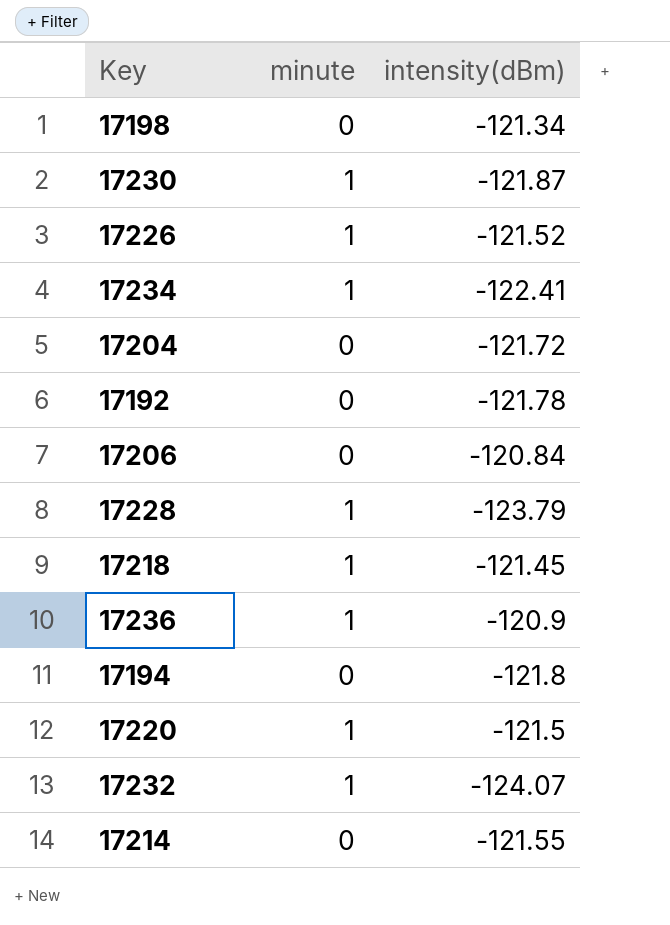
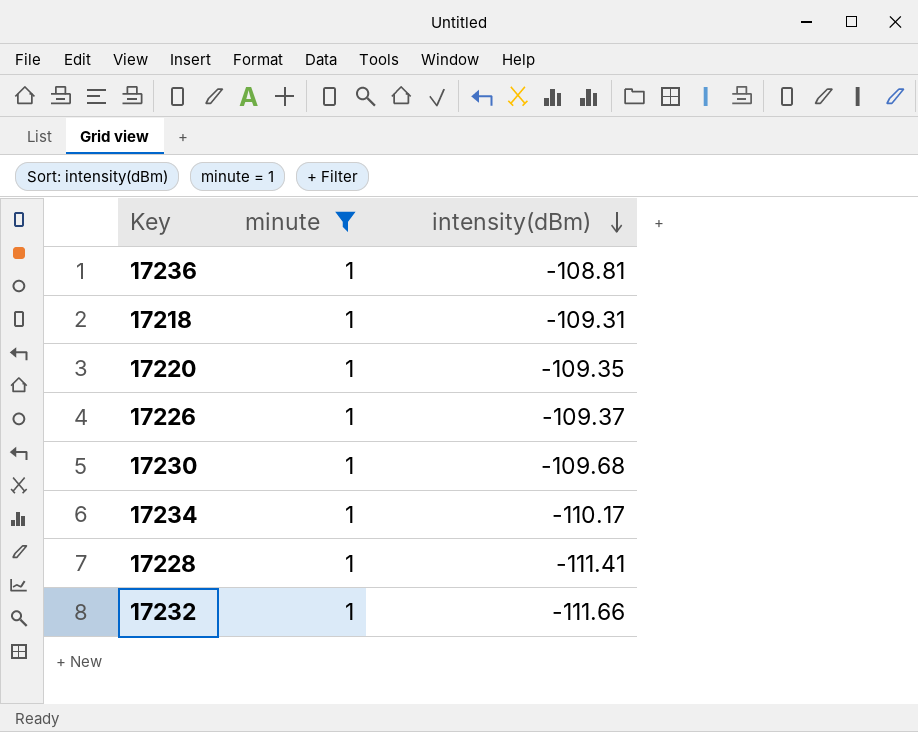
filter: none -> minute = 1
row order: none -> intensity(dBm) descending
17236 | intensity(dBm): -120.9 -> -108.81
17218 | intensity(dBm): -121.45 -> -109.31
17220 | intensity(dBm): -121.5 -> -109.35
17226 | intensity(dBm): -121.52 -> -109.37
17230 | intensity(dBm): -121.87 -> -109.68
17234 | intensity(dBm): -122.41 -> -110.17
17228 | intensity(dBm): -123.79 -> -111.41
17232 | intensity(dBm): -124.07 -> -111.66

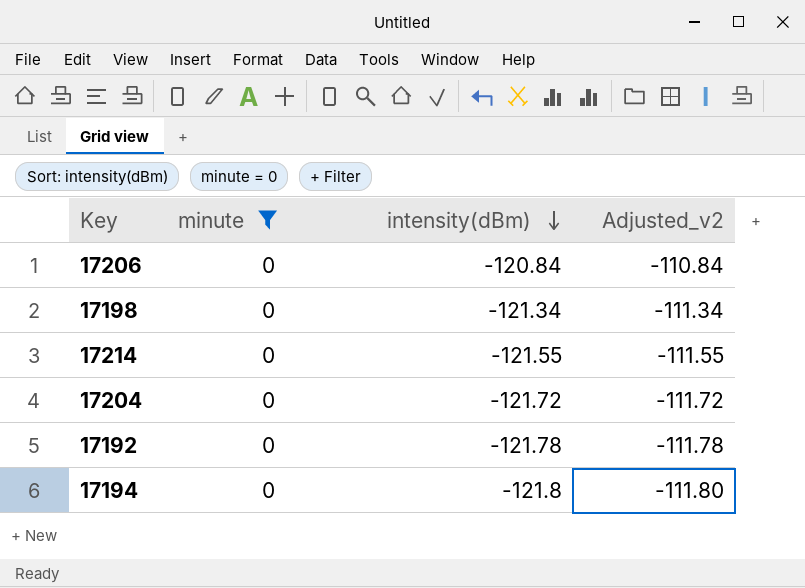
filter: minute = 1 -> minute = 0
column Adjusted_v2 | formula: none -> [intensity(dBm)] + 10

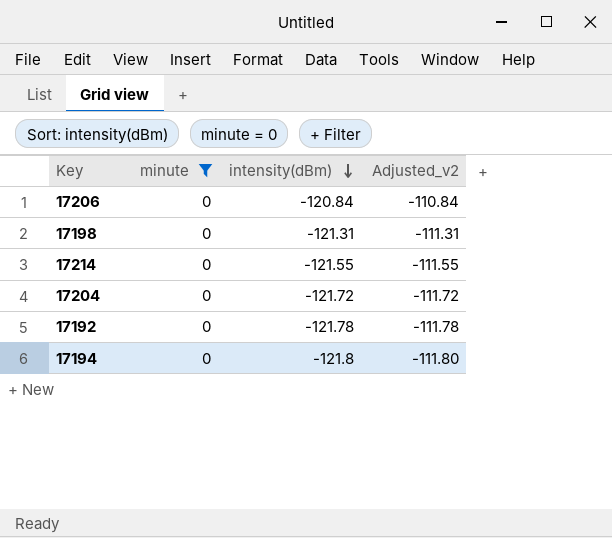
17198 | intensity(dBm): -121.34 -> -121.31
17198 | Adjusted_v2: -111.34 -> -111.31

